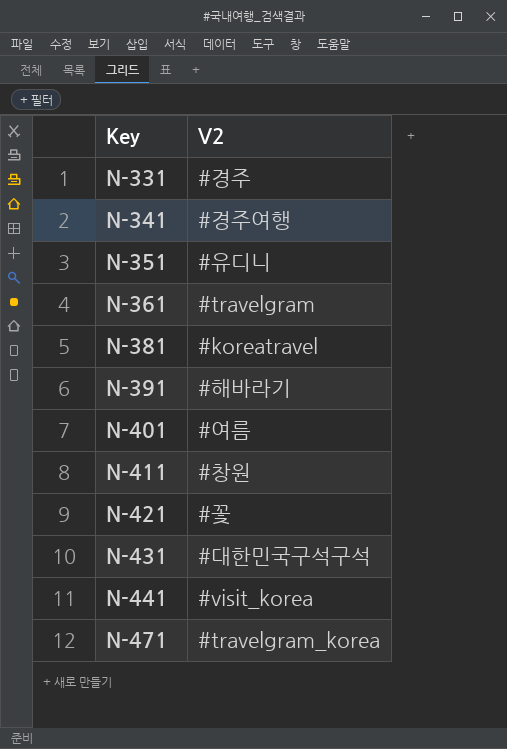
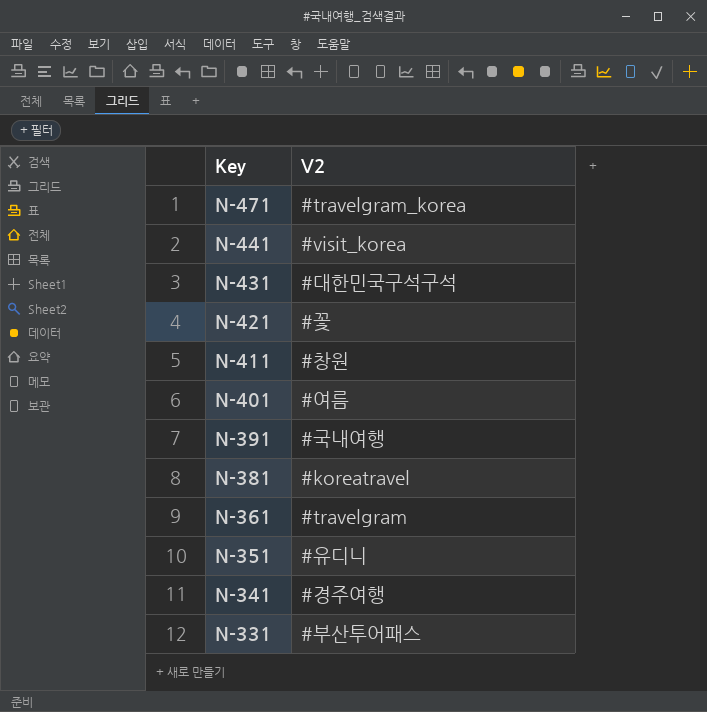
row order: Key ascending -> Key descending
N-391 | V2: #해바라기 -> #국내여행
N-331 | V2: #경주 -> #부산투어패스

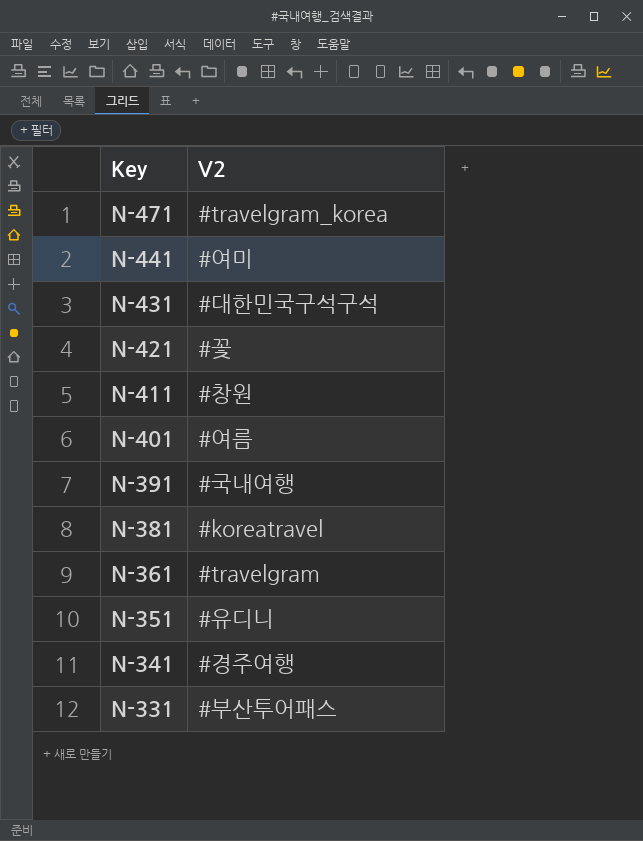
N-441 | V2: #visit_korea -> #여미

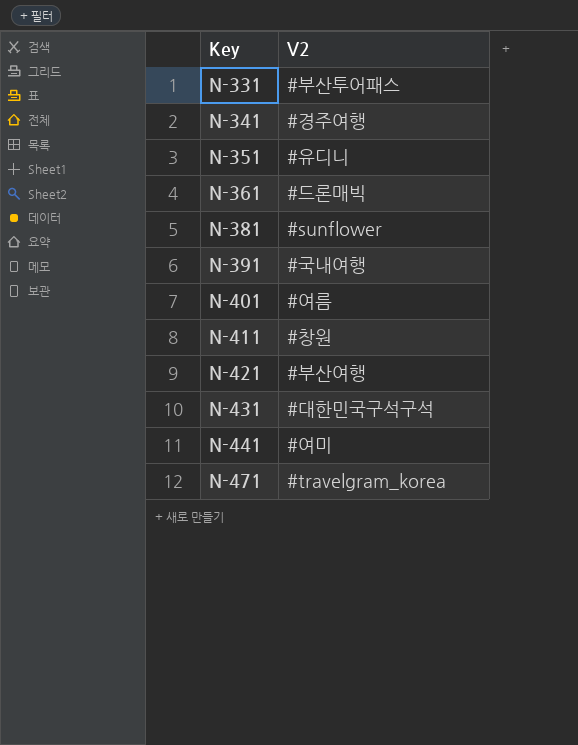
row order: Key descending -> Key ascending
N-361 | V2: #travelgram -> #드론매빅
N-381 | V2: #koreatravel -> #sunflower
N-421 | V2: #꽃 -> #부산여행

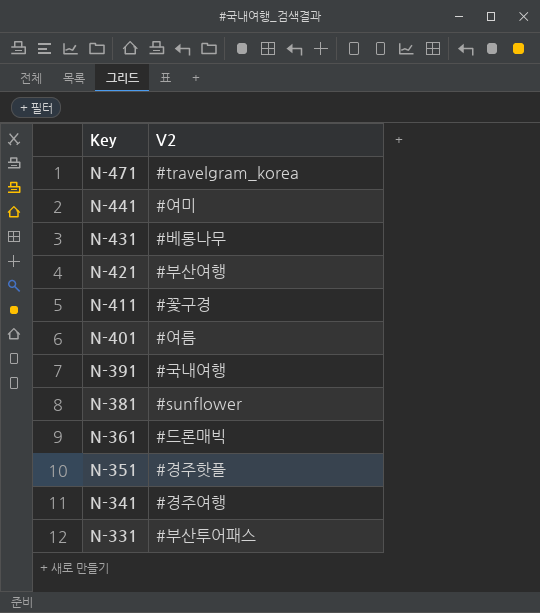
row order: Key ascending -> Key descending
N-431 | V2: #대한민국구석구석 -> #베롱나무
N-411 | V2: #창원 -> #꽃구경
N-351 | V2: #유디니 -> #경주핫플

